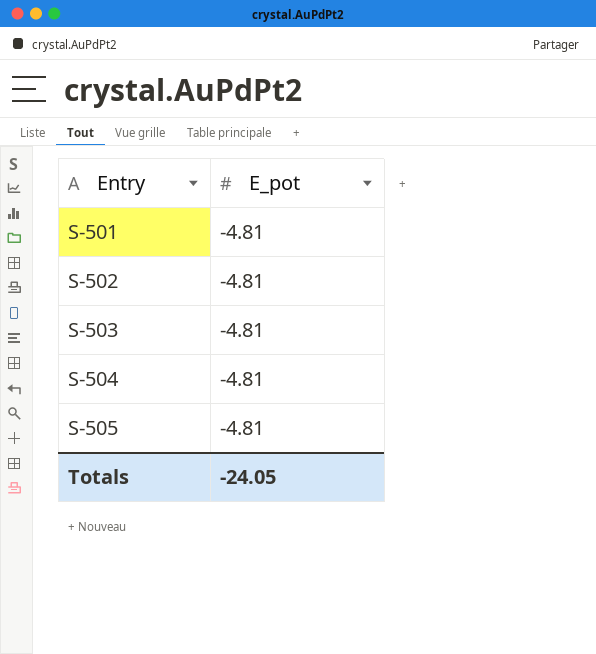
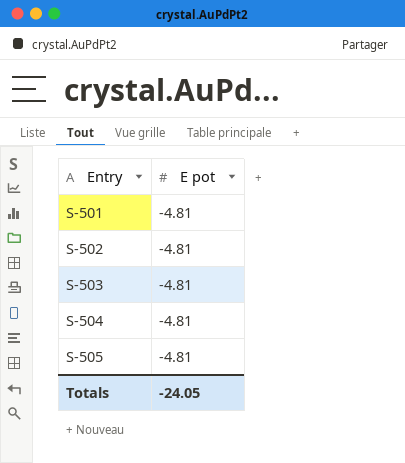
column name: E_pot -> E pot

